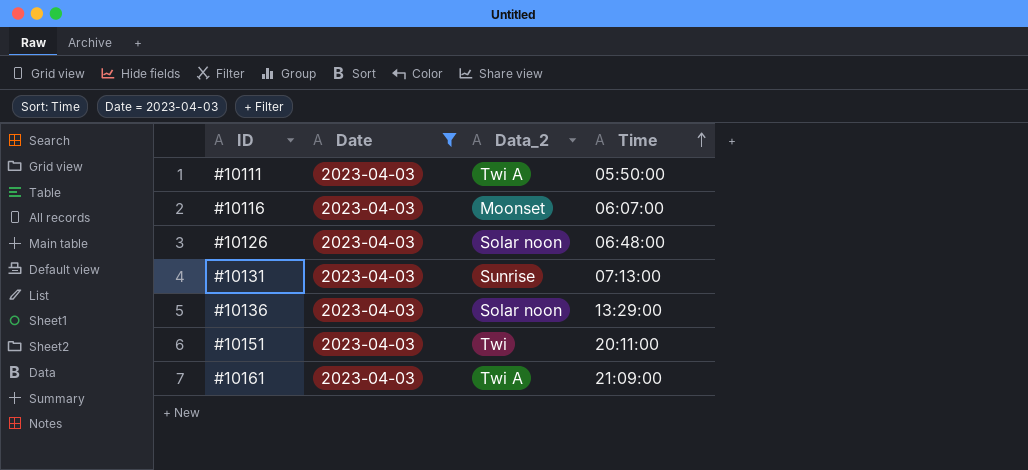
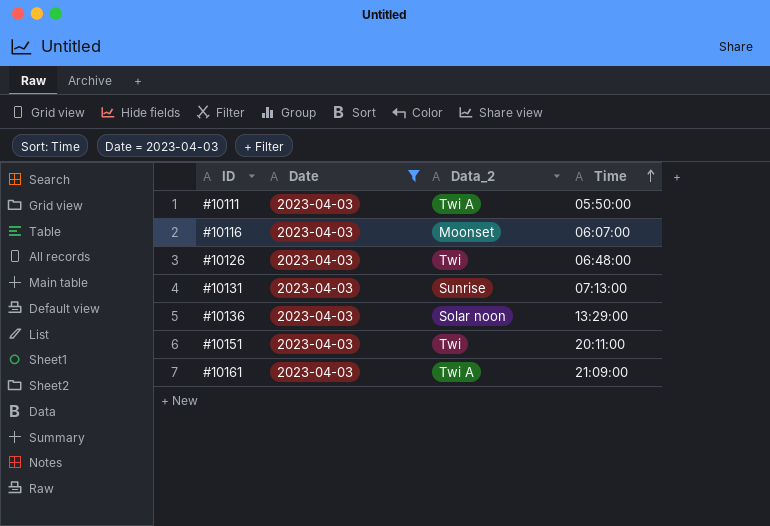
#10126 | Data_2: Solar noon -> Twi

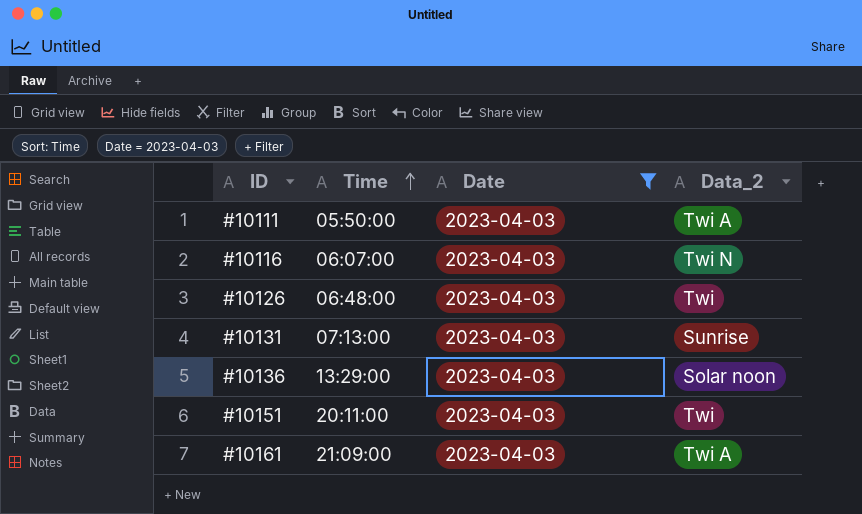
column Time | position: 4 -> 2
#10116 | Data_2: Moonset -> Twi N

